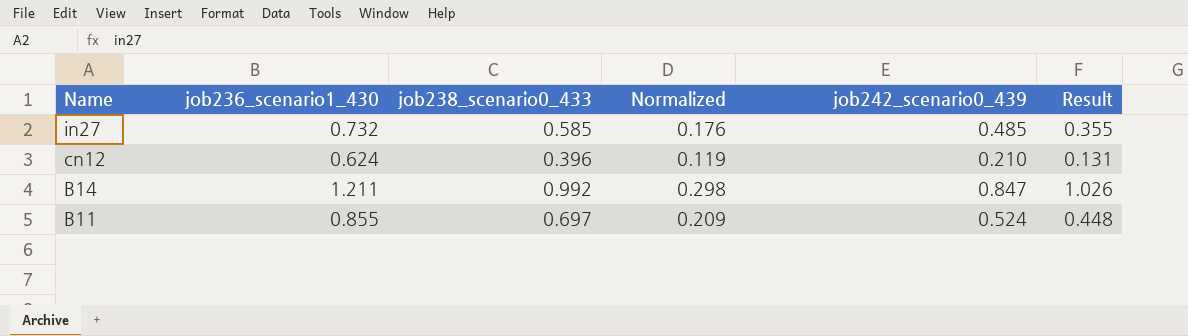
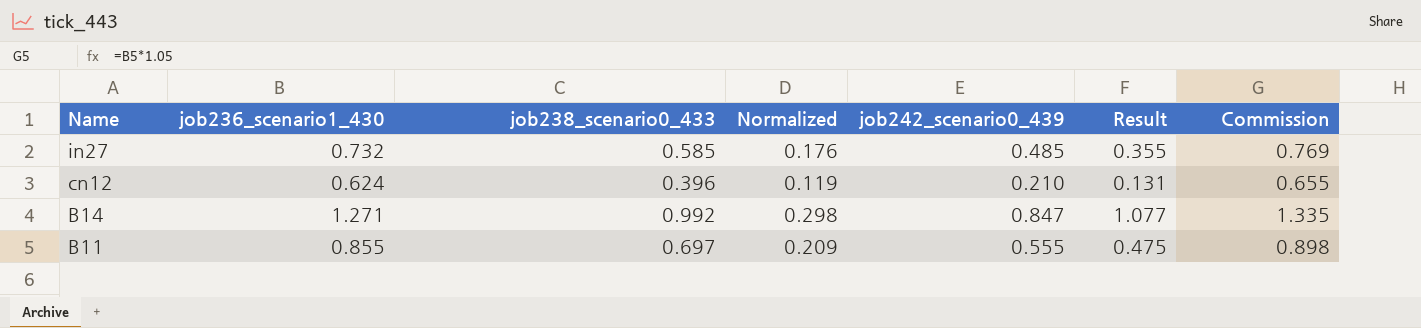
column Commission | formula: none -> [job236_scenario1_430] * 1.05
B14 | job236_scenario1_430: 1.211 -> 1.271
B14 | Result: 1.026 -> 1.077
B11 | job242_scenario0_439: 0.524 -> 0.555
B11 | Result: 0.448 -> 0.475

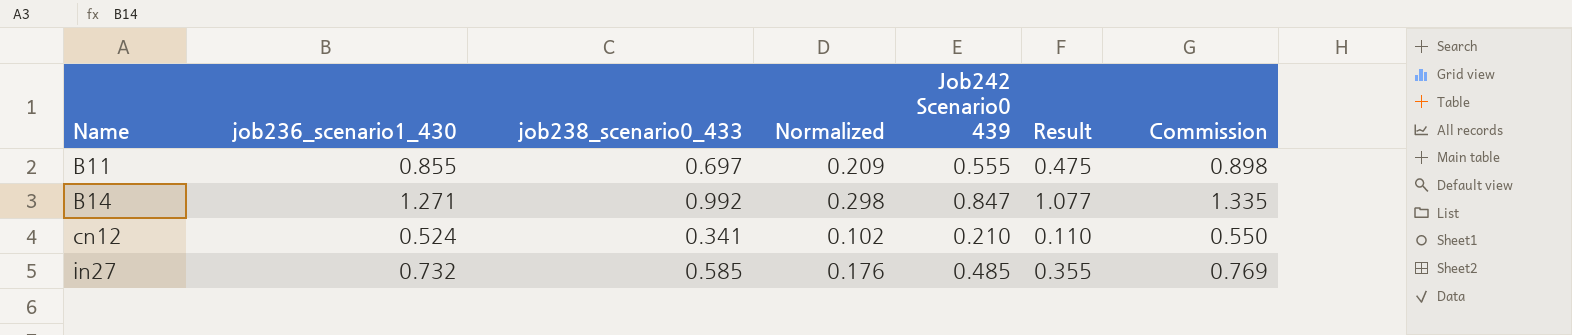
row order: Name descending -> Name ascending
column name: job242_scenario0_439 -> Job242 Scenario0 439
cn12 | job236_scenario1_430: 0.624 -> 0.524
cn12 | job238_scenario0_433: 0.396 -> 0.341
cn12 | Normalized: 0.119 -> 0.102
cn12 | Result: 0.131 -> 0.110
cn12 | Commission: 0.655 -> 0.550

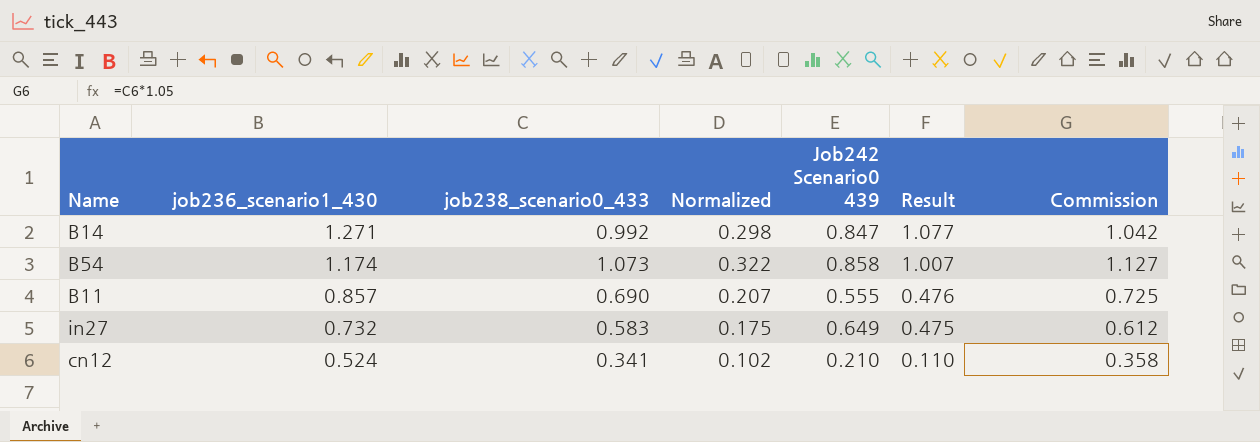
row order: Name ascending -> job236_scenario1_430 descending
column Commission | formula: [job236_scenario1_430] * 1.05 -> [job238_scenario0_433] * 1.05
row B54: none -> 1.174 | 1.073 | 0.322 | 0.858 | 1.007 | 1.127
B11 | job236_scenario1_430: 0.855 -> 0.857
B11 | job238_scenario0_433: 0.697 -> 0.690
B11 | Normalized: 0.209 -> 0.207
B11 | Result: 0.475 -> 0.476
in27 | job238_scenario0_433: 0.585 -> 0.583
in27 | Normalized: 0.176 -> 0.175
in27 | Job242 Scenario0 439: 0.485 -> 0.649
in27 | Result: 0.355 -> 0.475

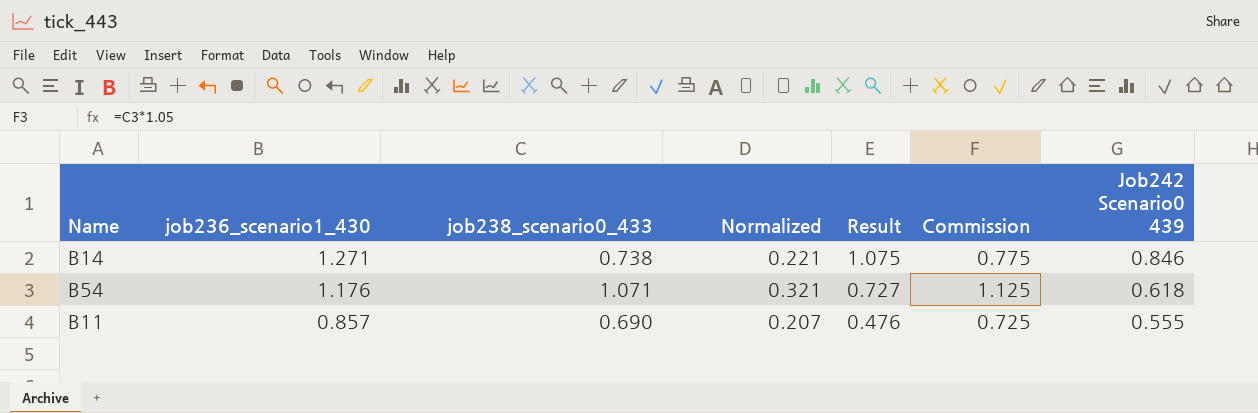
column Job242 Scenario0 439 | position: 5 -> 7
row in27: 0.732 | 0.583 | 0.175 | 0.649 | 0.475 | 0.612 -> none
row cn12: 0.524 | 0.341 | 0.102 | 0.210 | 0.110 | 0.358 -> none
B14 | job238_scenario0_433: 0.992 -> 0.738
B14 | Normalized: 0.298 -> 0.221
B14 | Result: 1.077 -> 1.075
B14 | Commission: 1.042 -> 0.775
B14 | Job242 Scenario0 439: 0.847 -> 0.846
B54 | job236_scenario1_430: 1.174 -> 1.176
B54 | job238_scenario0_433: 1.073 -> 1.071
B54 | Normalized: 0.322 -> 0.321
B54 | Result: 1.007 -> 0.727
B54 | Commission: 1.127 -> 1.125
B54 | Job242 Scenario0 439: 0.858 -> 0.618

